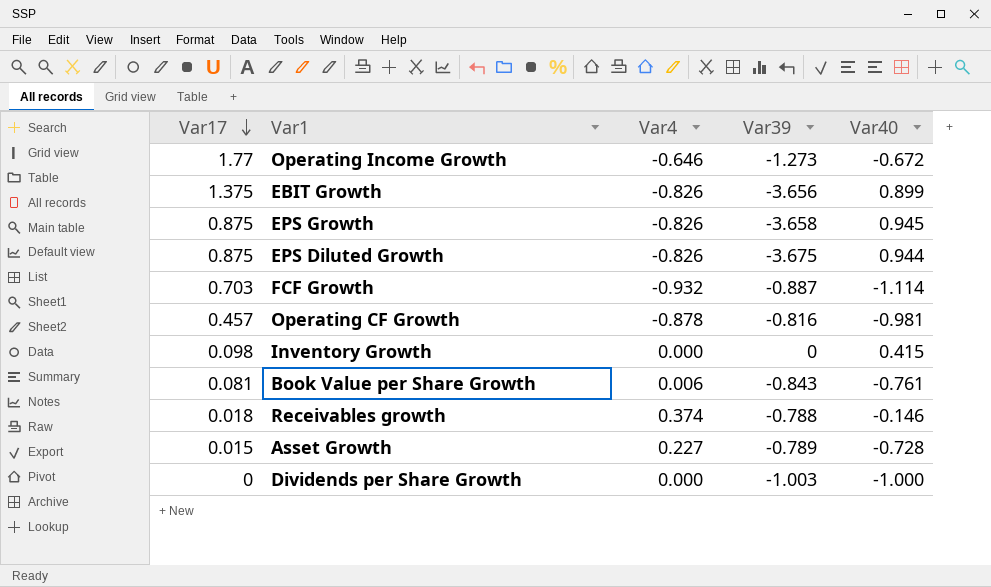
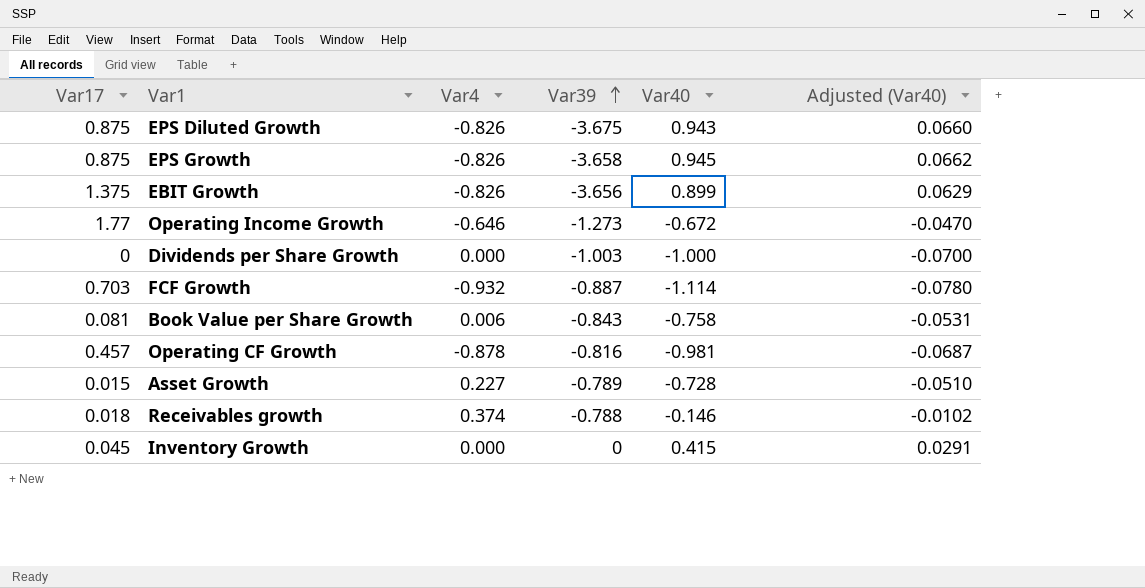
row order: Var17 descending -> Var39 ascending
column Adjusted (Var40) | formula: none -> [Var40] * 0.07
EPS Diluted Growth | Var40: 0.944 -> 0.943
Book Value per Share Growth | Var40: -0.761 -> -0.758
Inventory Growth | Var17: 0.098 -> 0.045

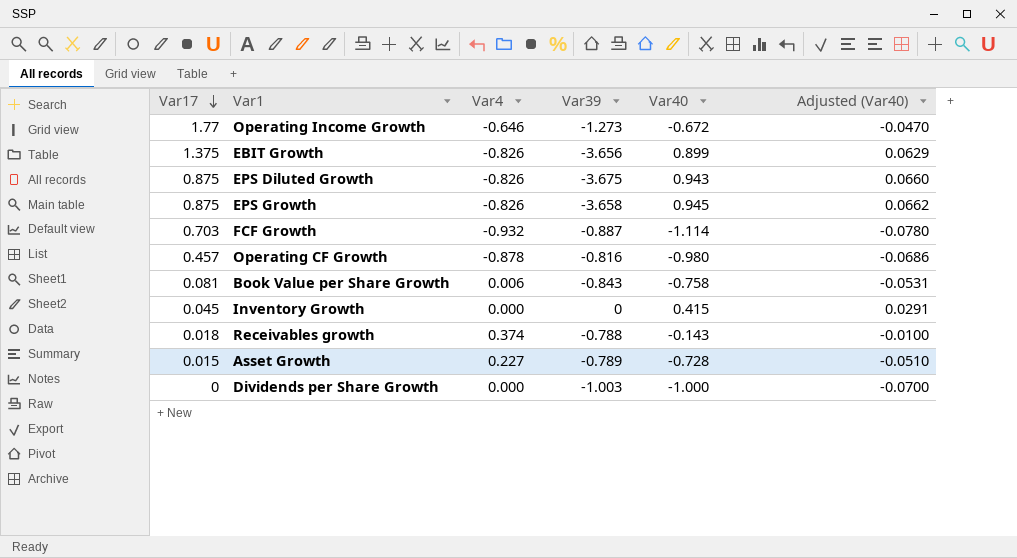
row order: Var39 ascending -> Var17 descending
Operating CF Growth | Var40: -0.981 -> -0.980
Operating CF Growth | Adjusted (Var40): -0.0687 -> -0.0686
Receivables growth | Var40: -0.146 -> -0.143
Receivables growth | Adjusted (Var40): -0.0102 -> -0.0100

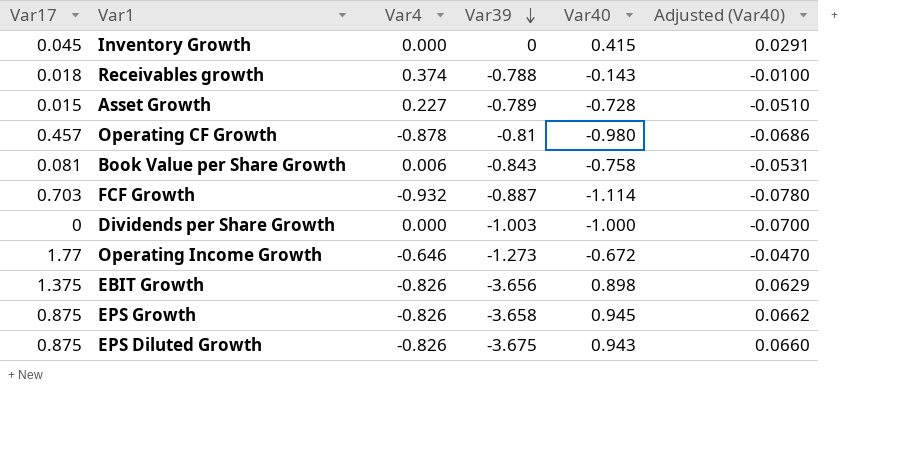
row order: Var17 descending -> Var39 descending
Operating CF Growth | Var39: -0.816 -> -0.81
EBIT Growth | Var40: 0.899 -> 0.898

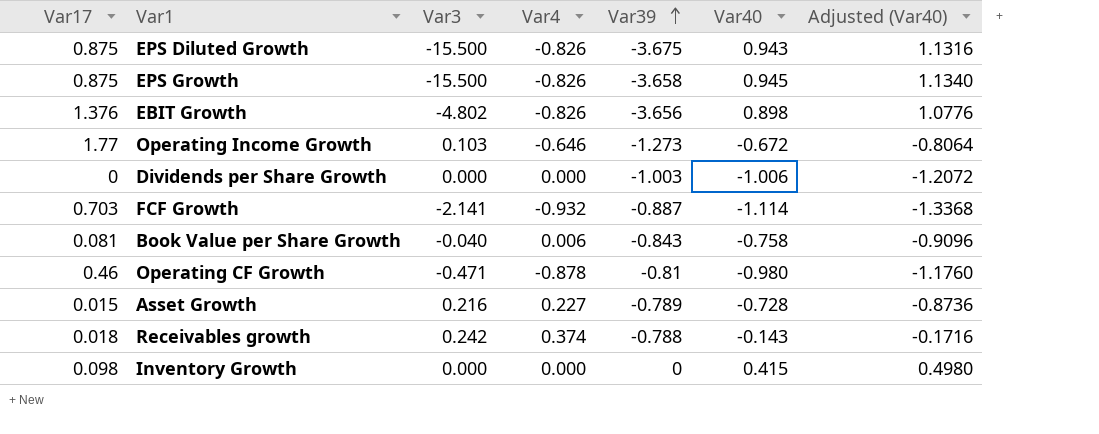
row order: Var39 descending -> Var39 ascending
column Var3 | position: none -> 3
column Adjusted (Var40) | formula: [Var40] * 0.07 -> [Var40] * 1.2
EBIT Growth | Var17: 1.375 -> 1.376
Dividends per Share Growth | Var40: -1.000 -> -1.006
Operating CF Growth | Var17: 0.457 -> 0.46
Inventory Growth | Var17: 0.045 -> 0.098

